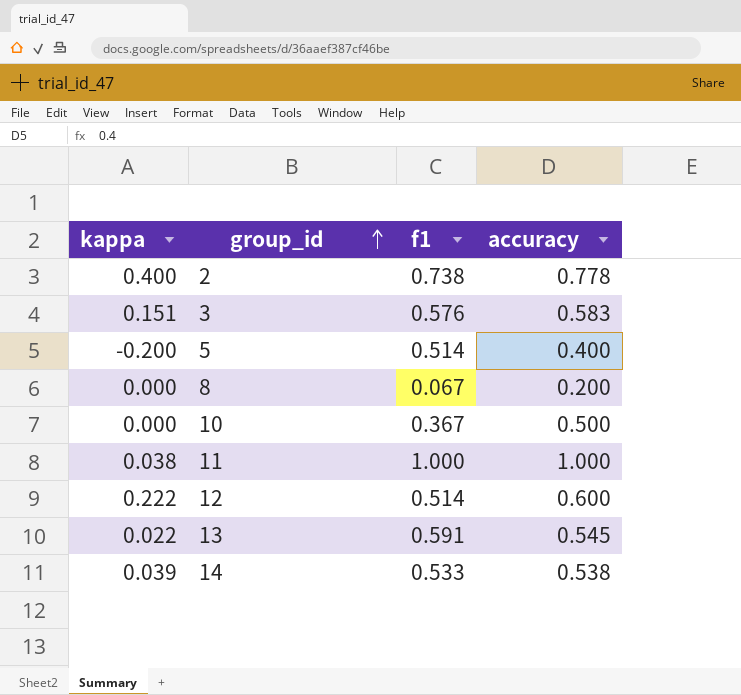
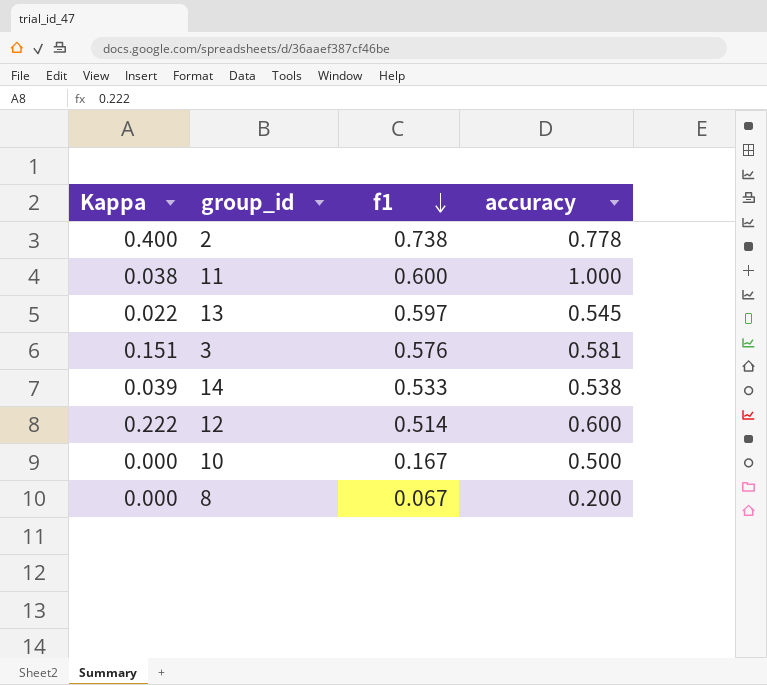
row order: group_id ascending -> f1 descending
column name: kappa -> Kappa
row 5: -0.200 | 0.514 | 0.400 -> none
11 | f1: 1.000 -> 0.600
13 | f1: 0.591 -> 0.597
3 | accuracy: 0.583 -> 0.581
10 | f1: 0.367 -> 0.167

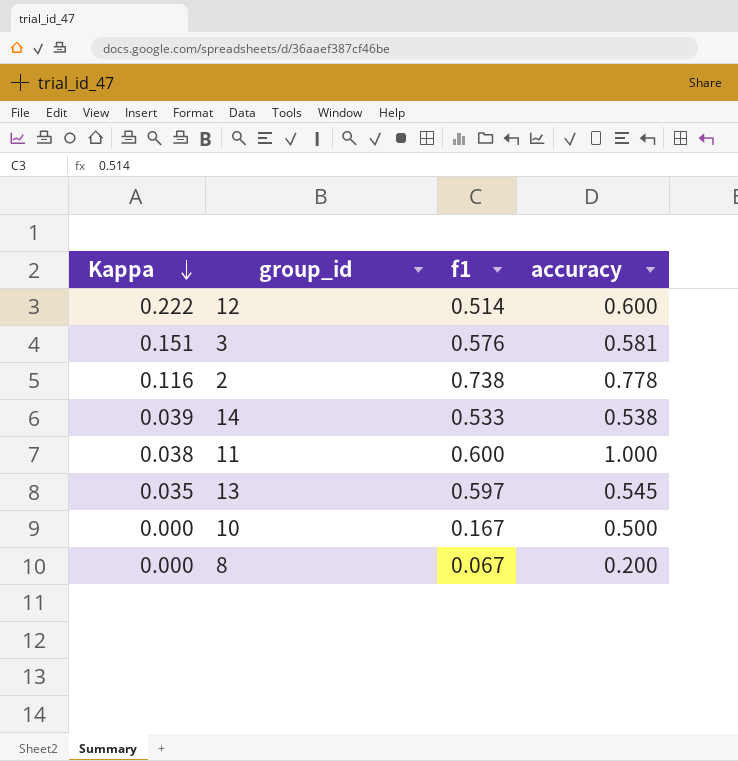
row order: f1 descending -> Kappa descending
2 | Kappa: 0.400 -> 0.116
13 | Kappa: 0.022 -> 0.035

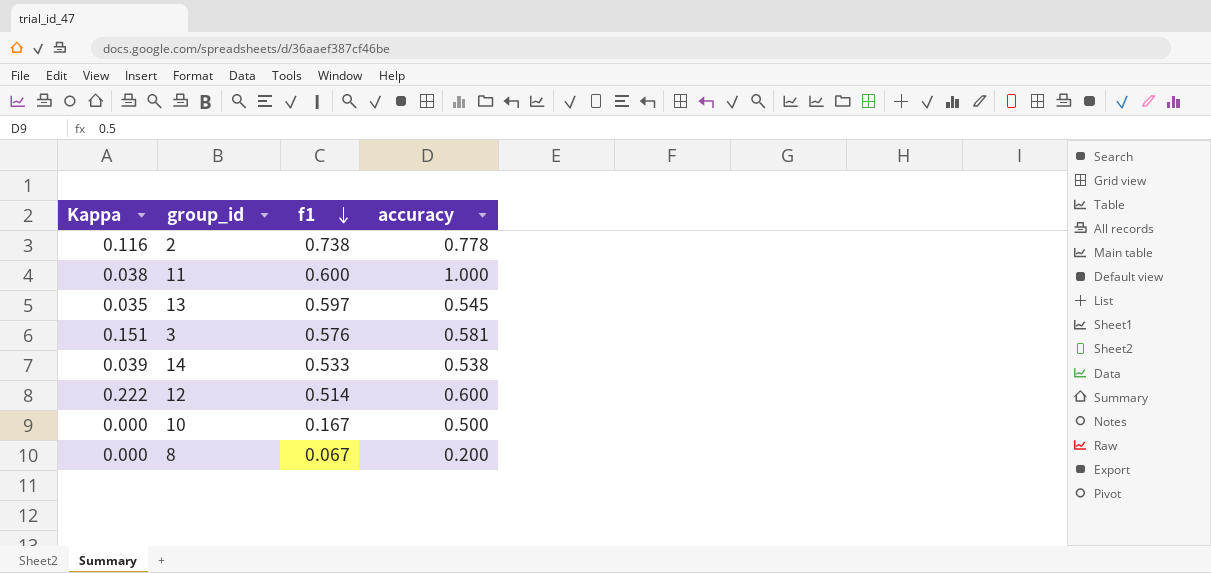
row order: Kappa descending -> f1 descending

